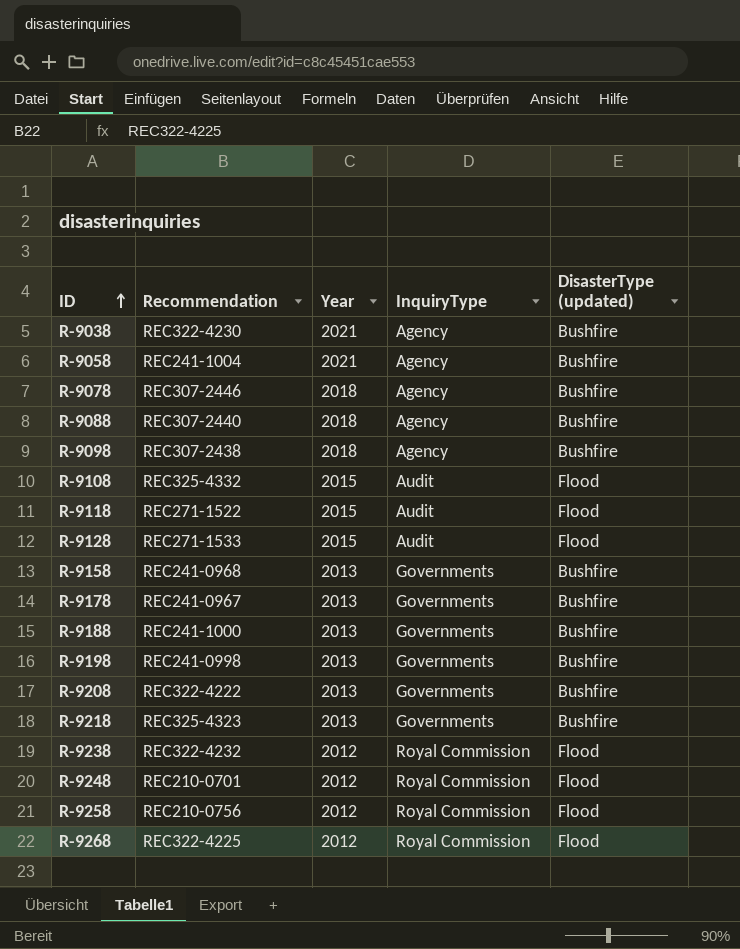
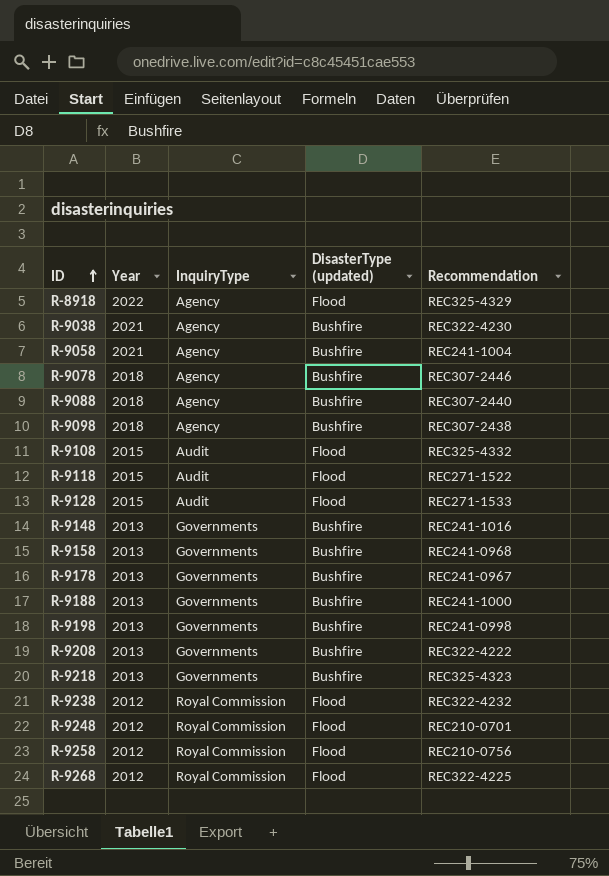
column Recommendation | position: 2 -> 5
row R-8918: none -> 2022 | Agency | Flood | REC325-4329
row R-9148: none -> 2013 | Governments | Bushfire | REC241-1016

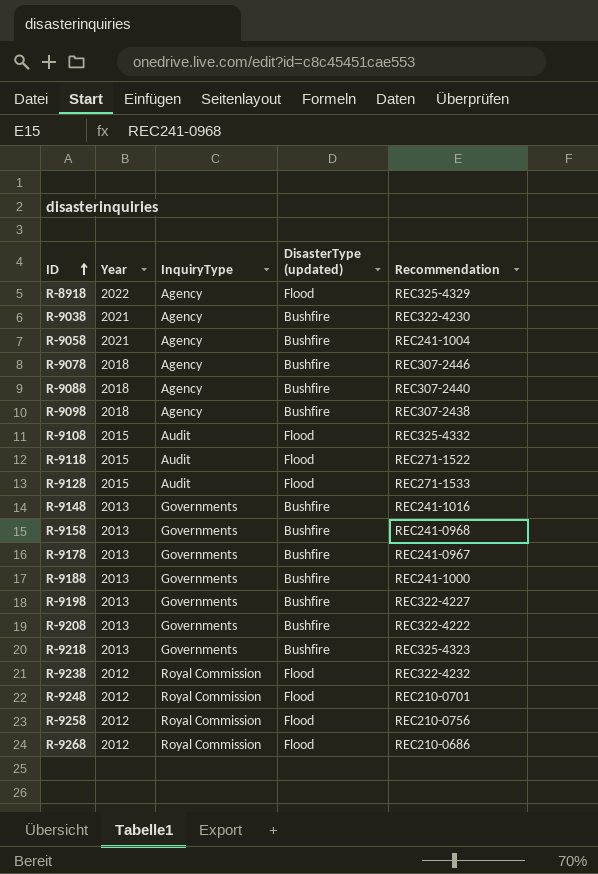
R-9198 | Recommendation: REC241-0998 -> REC322-4227
R-9268 | Recommendation: REC322-4225 -> REC210-0686

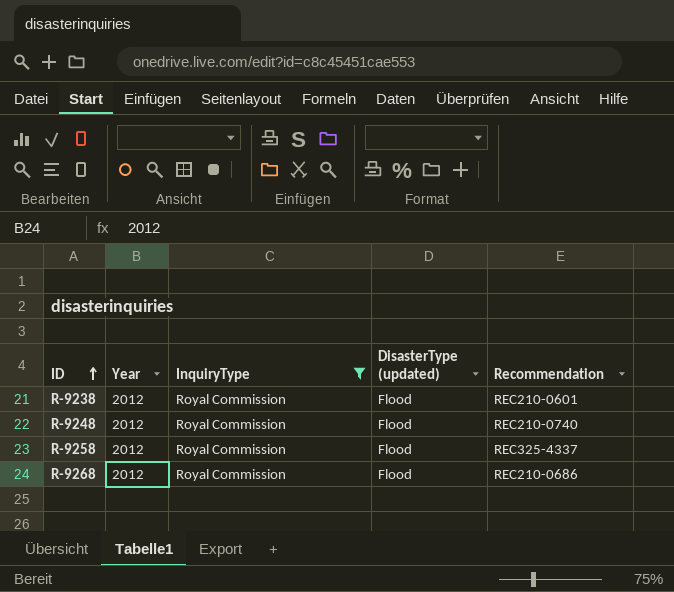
filter: none -> InquiryType = Royal Commission
R-9238 | Recommendation: REC322-4232 -> REC210-0601
R-9248 | Recommendation: REC210-0701 -> REC210-0740
R-9258 | Recommendation: REC210-0756 -> REC325-4337

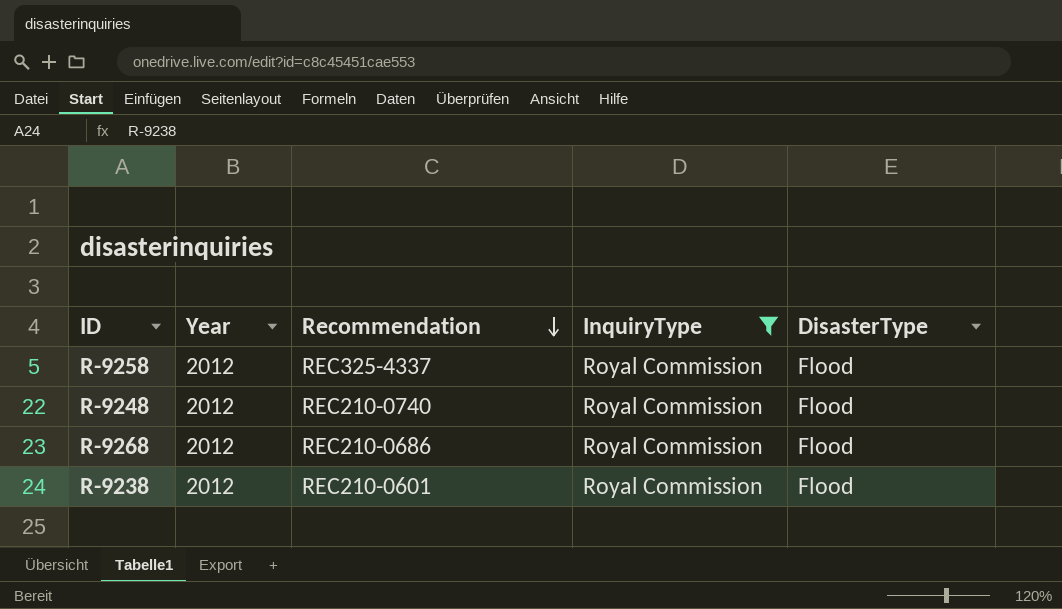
row order: ID ascending -> Recommendation descending
column Recommendation | position: 5 -> 3
column name: DisasterType (updated) -> DisasterType

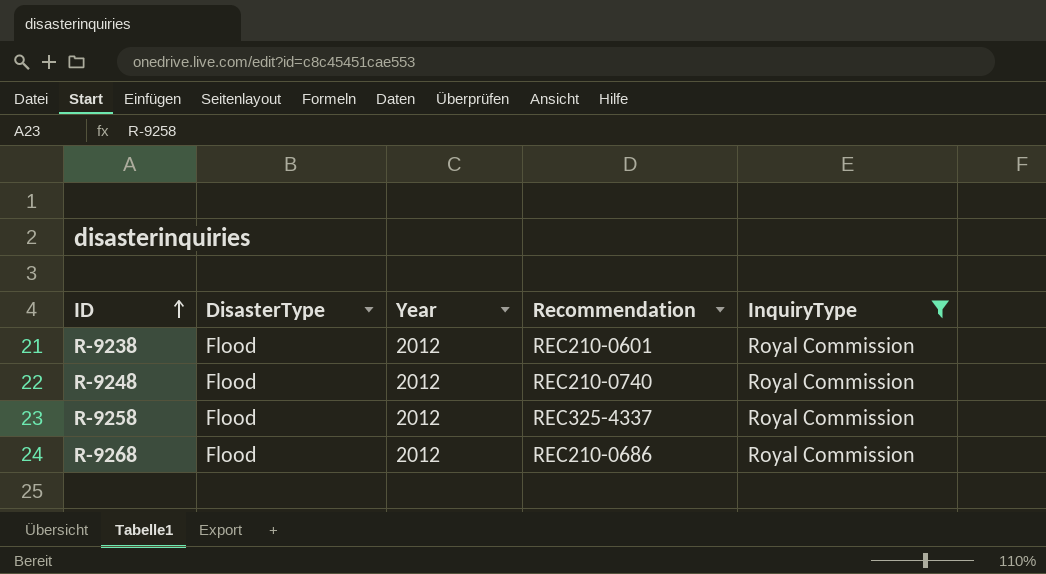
row order: Recommendation descending -> ID ascending
column DisasterType | position: 5 -> 2

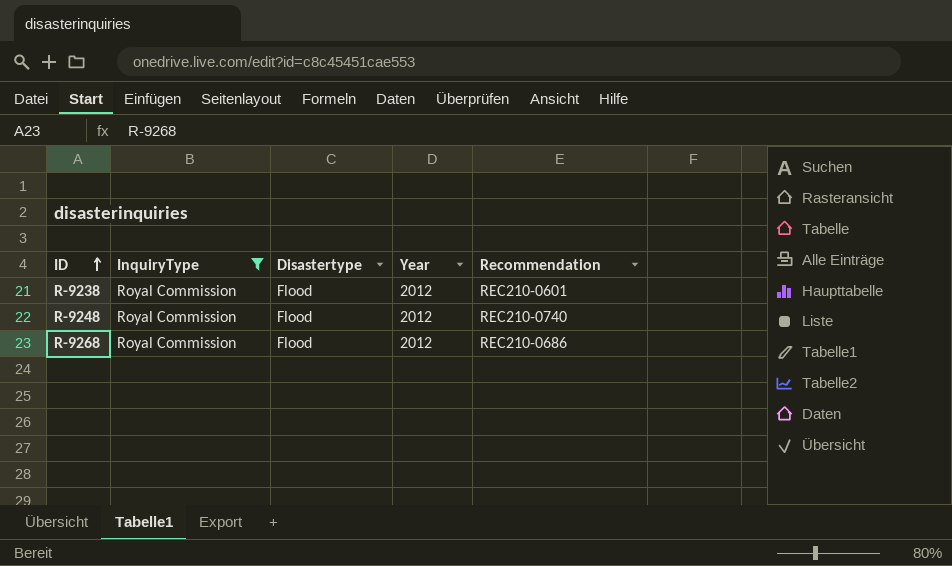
column InquiryType | position: 5 -> 2
column name: DisasterType -> Disastertype
row R-9258: Flood | 2012 | REC325-4337 | Royal Commission -> none

